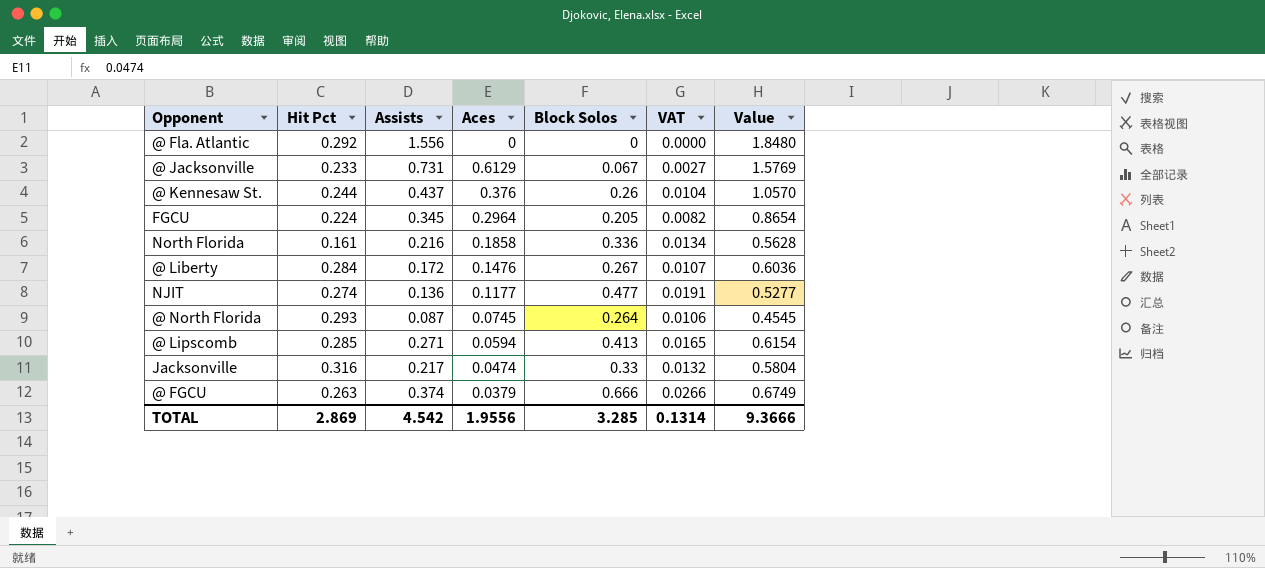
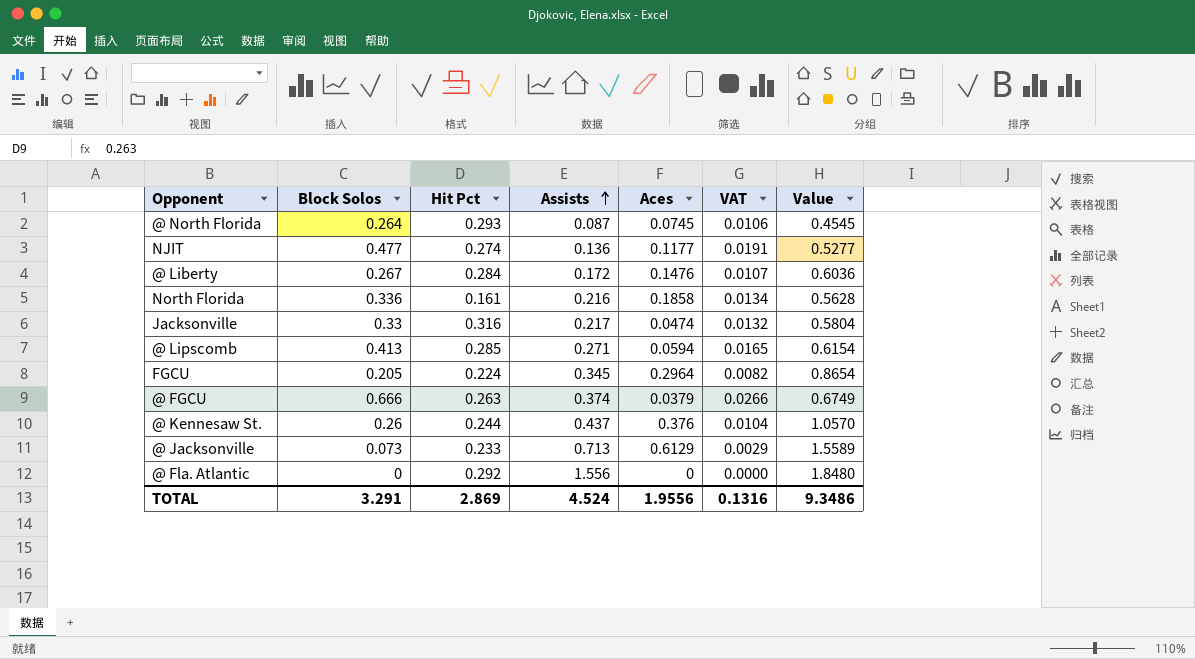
row order: none -> Assists ascending
column Block Solos | position: 5 -> 2
@ Jacksonville | Block Solos: 0.067 -> 0.073
@ Jacksonville | Assists: 0.731 -> 0.713
@ Jacksonville | VAT: 0.0027 -> 0.0029
@ Jacksonville | Value: 1.5769 -> 1.5589
TOTAL | Block Solos: 3.285 -> 3.291
TOTAL | Assists: 4.542 -> 4.524
TOTAL | VAT: 0.1314 -> 0.1316
TOTAL | Value: 9.3666 -> 9.3486

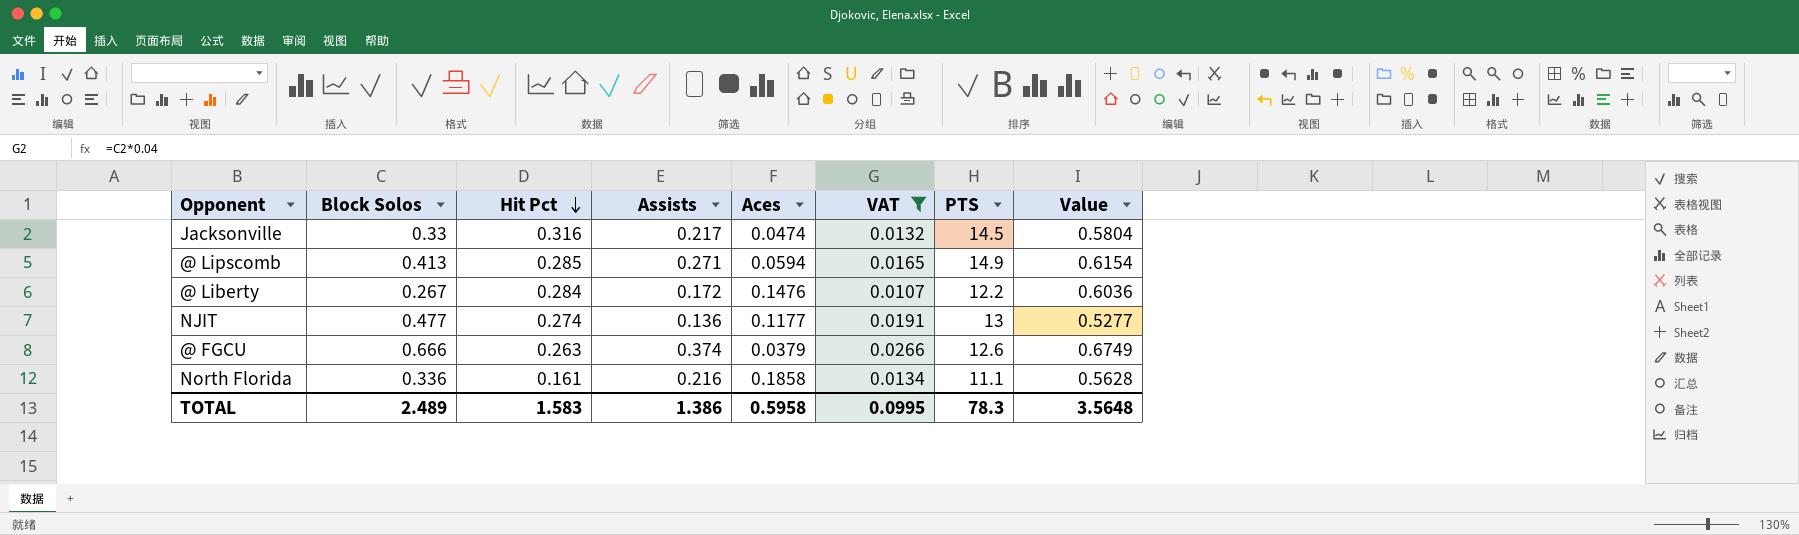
filter: none -> VAT >= 0.0107
row order: Assists ascending -> Hit Pct descending
column PTS | position: none -> 7
TOTAL | Block Solos: 3.291 -> 2.489
TOTAL | Hit Pct: 2.869 -> 1.583
TOTAL | Assists: 4.524 -> 1.386
TOTAL | Aces: 1.9556 -> 0.5958
TOTAL | VAT: 0.1316 -> 0.0995
TOTAL | Value: 9.3486 -> 3.5648

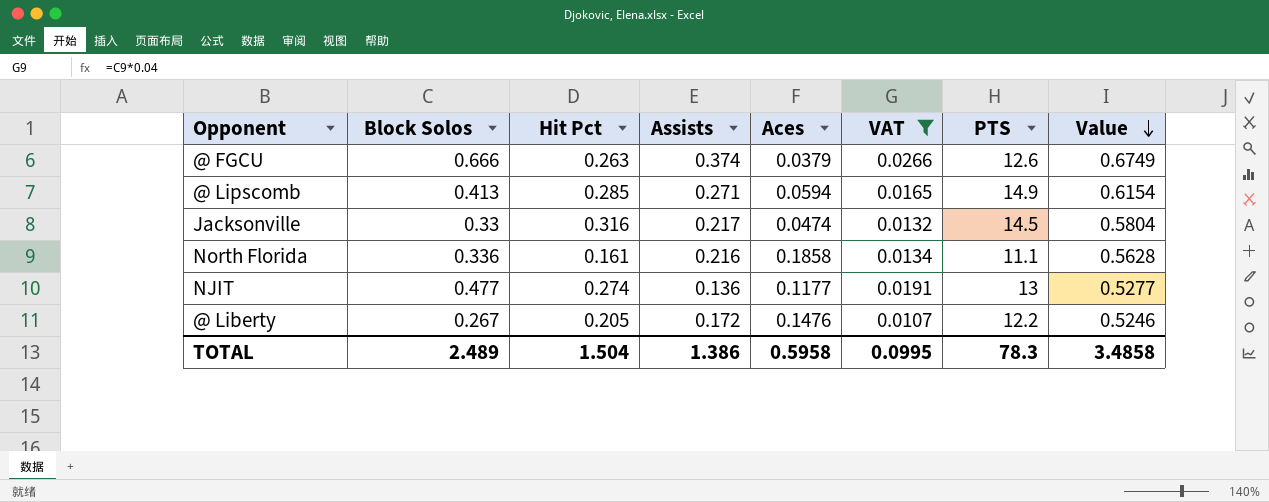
row order: Hit Pct descending -> Value descending
@ Liberty | Hit Pct: 0.284 -> 0.205
@ Liberty | Value: 0.6036 -> 0.5246
TOTAL | Hit Pct: 1.583 -> 1.504
TOTAL | Value: 3.5648 -> 3.4858

